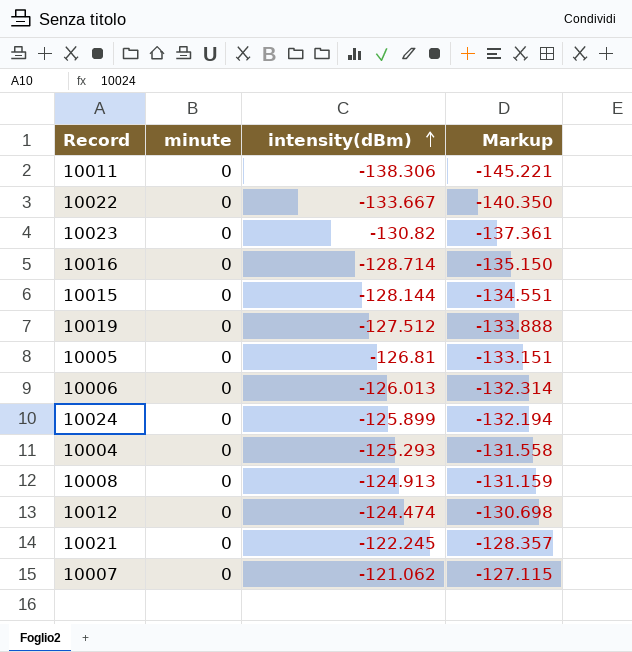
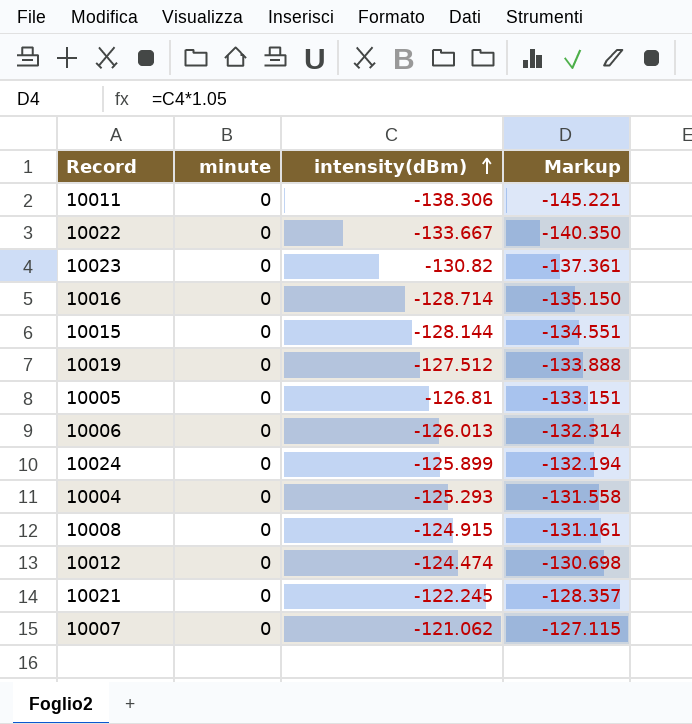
10008 | intensity(dBm): -124.913 -> -124.915
10008 | Markup: -131.159 -> -131.161

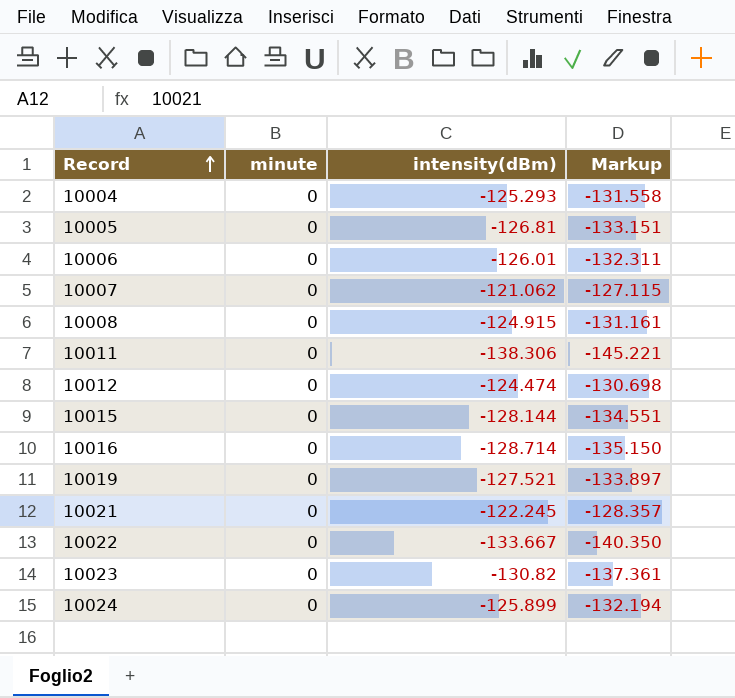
row order: intensity(dBm) ascending -> Record ascending
10006 | intensity(dBm): -126.013 -> -126.01
10006 | Markup: -132.314 -> -132.311
10019 | intensity(dBm): -127.512 -> -127.521
10019 | Markup: -133.888 -> -133.897

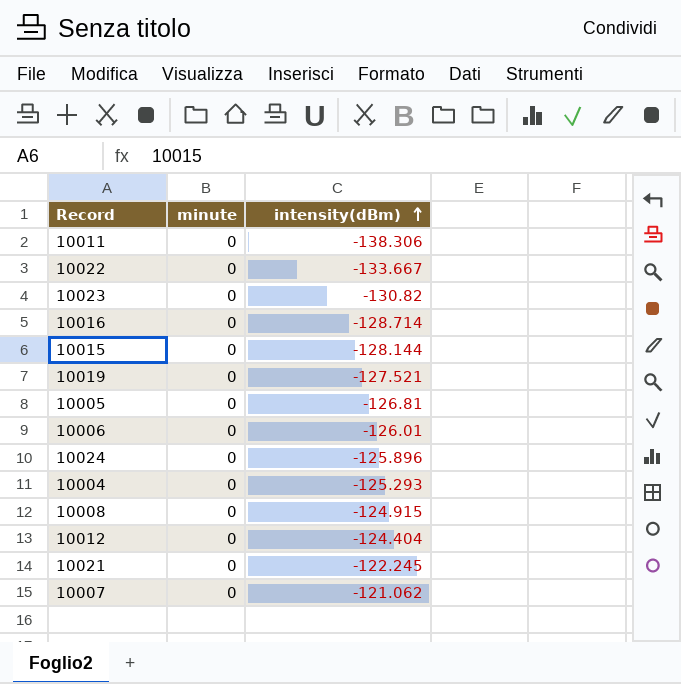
row order: Record ascending -> intensity(dBm) ascending
column Markup | formula: [intensity(dBm)] * 1.05 -> none
10024 | intensity(dBm): -125.899 -> -125.896
10012 | intensity(dBm): -124.474 -> -124.404

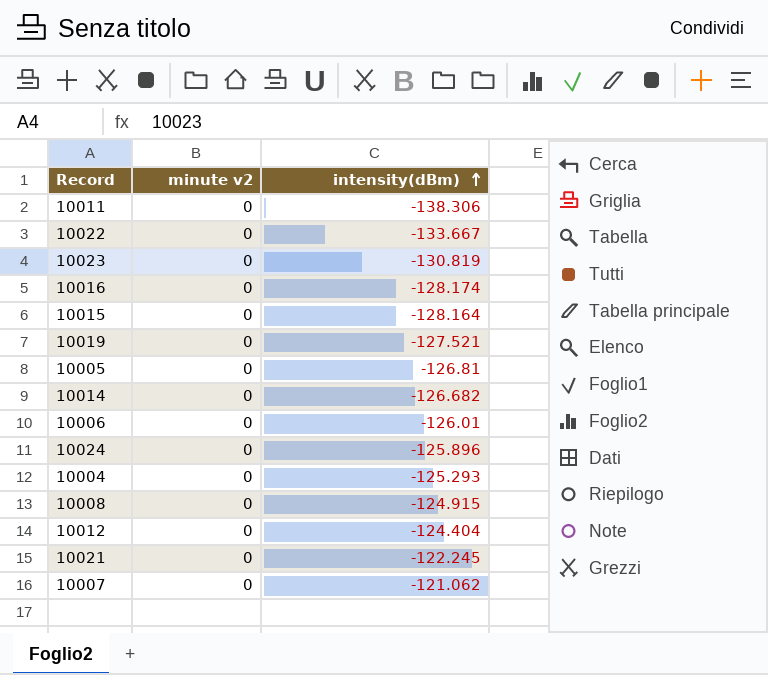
column name: minute -> minute v2
10023 | intensity(dBm): -130.82 -> -130.819
10016 | intensity(dBm): -128.714 -> -128.174
10015 | intensity(dBm): -128.144 -> -128.164
row 10014: none -> 0 | -126.682

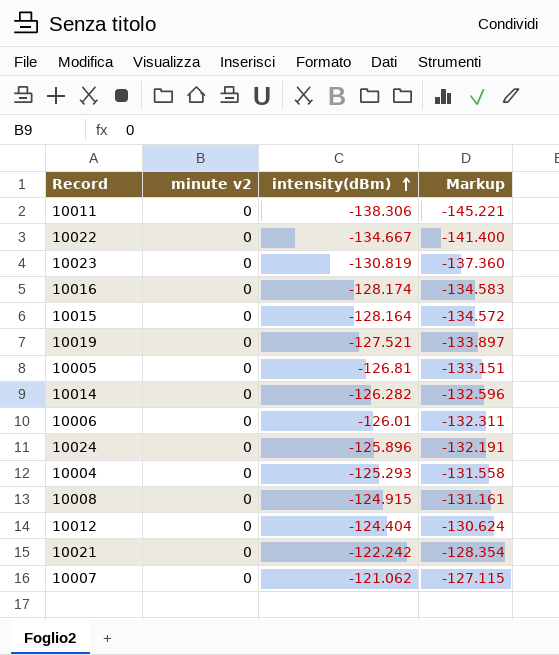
column Markup | formula: none -> [intensity(dBm)] * 1.05
10022 | intensity(dBm): -133.667 -> -134.667
10014 | intensity(dBm): -126.682 -> -126.282
10021 | intensity(dBm): -122.245 -> -122.242

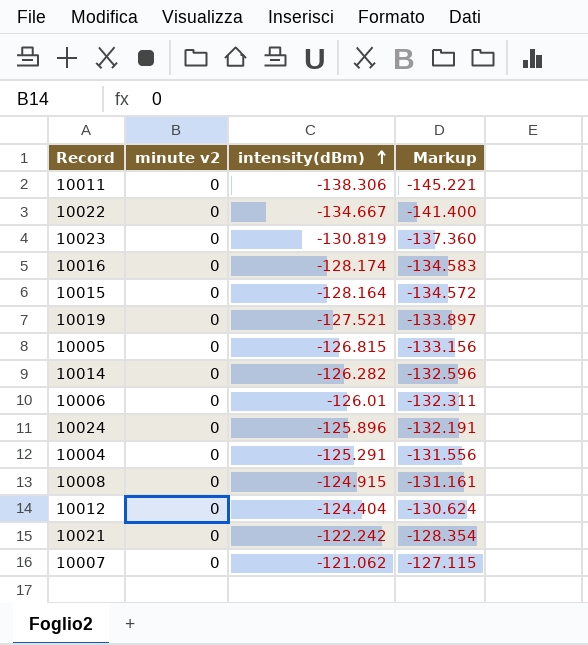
10005 | intensity(dBm): -126.81 -> -126.815
10005 | Markup: -133.151 -> -133.156
10004 | intensity(dBm): -125.293 -> -125.291
10004 | Markup: -131.558 -> -131.556

